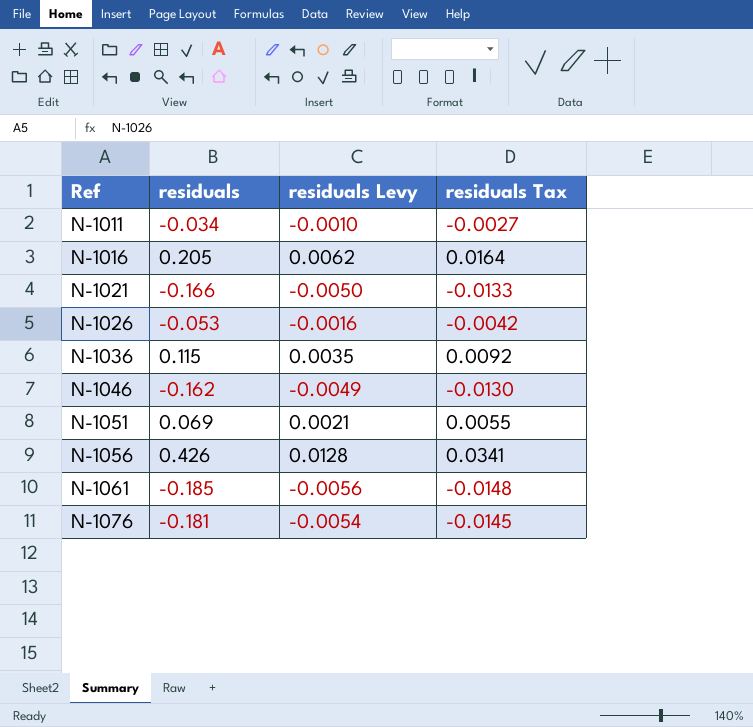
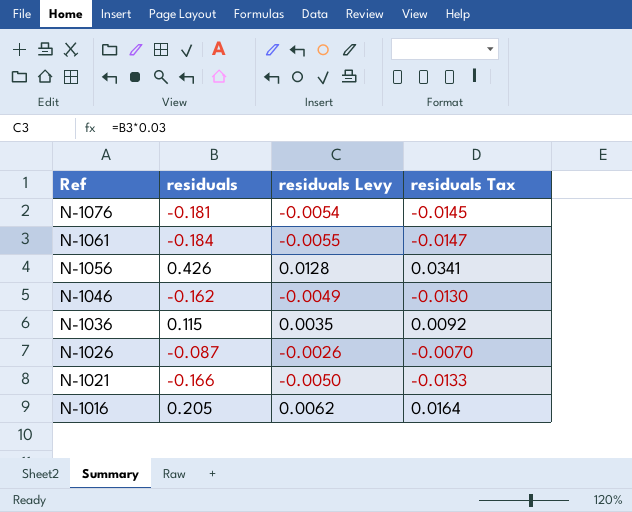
row order: Ref ascending -> Ref descending
row N-1011: -0.034 | -0.0010 | -0.0027 -> none
row N-1051: 0.069 | 0.0021 | 0.0055 -> none
N-1061 | residuals: -0.185 -> -0.184
N-1061 | residuals Levy: -0.0056 -> -0.0055
N-1061 | residuals Tax: -0.0148 -> -0.0147
N-1026 | residuals: -0.053 -> -0.087
N-1026 | residuals Levy: -0.0016 -> -0.0026
N-1026 | residuals Tax: -0.0042 -> -0.0070

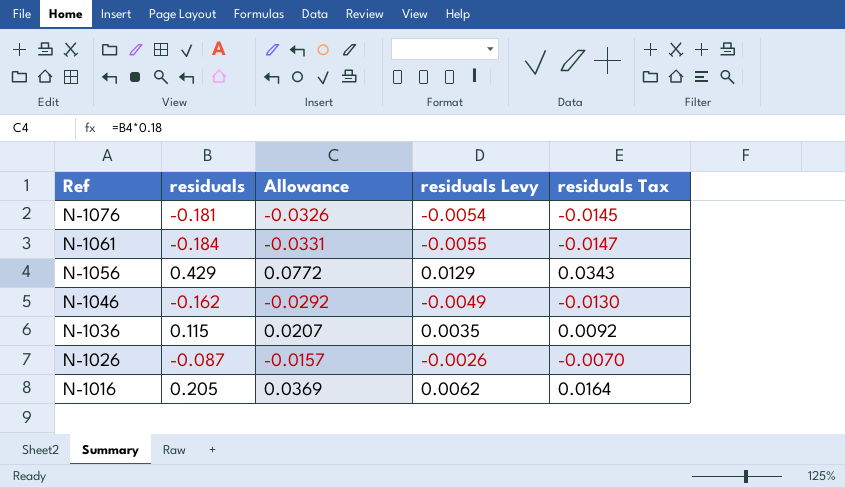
column Allowance | formula: none -> [residuals] * 0.18
row N-1021: -0.166 | -0.0050 | -0.0133 -> none
N-1056 | residuals: 0.426 -> 0.429
N-1056 | residuals Levy: 0.0128 -> 0.0129
N-1056 | residuals Tax: 0.0341 -> 0.0343

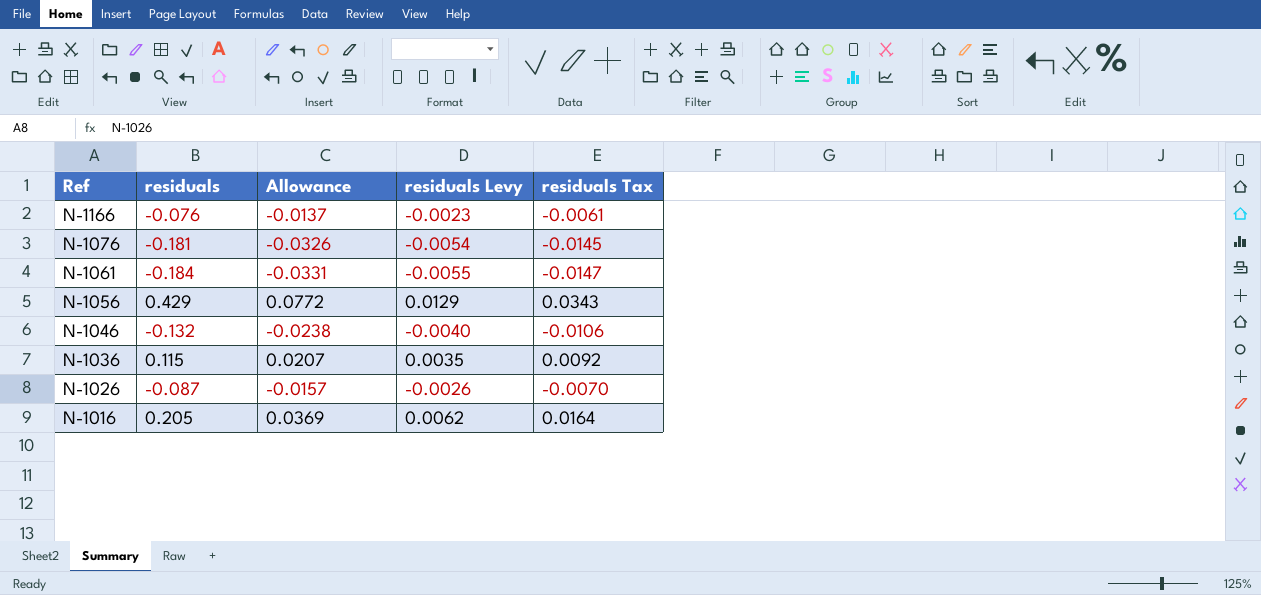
row N-1166: none -> -0.076 | -0.0137 | -0.0023 | -0.0061
N-1046 | residuals: -0.162 -> -0.132
N-1046 | Allowance: -0.0292 -> -0.0238
N-1046 | residuals Levy: -0.0049 -> -0.0040
N-1046 | residuals Tax: -0.0130 -> -0.0106

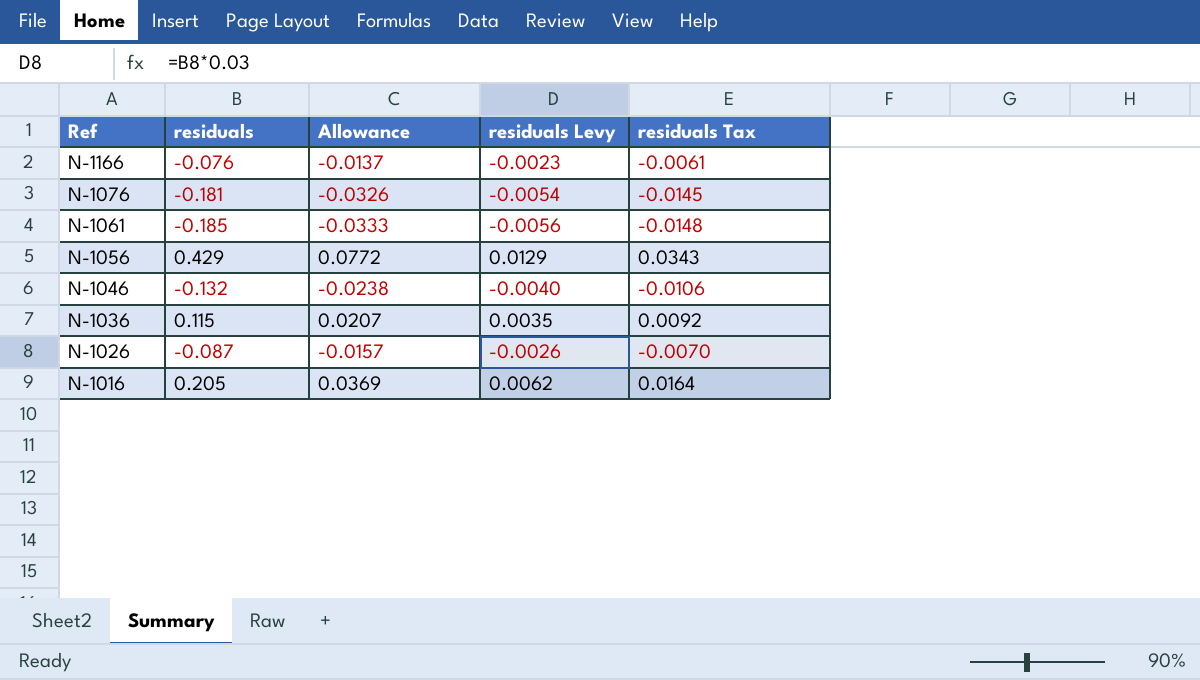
N-1061 | residuals: -0.184 -> -0.185
N-1061 | Allowance: -0.0331 -> -0.0333
N-1061 | residuals Levy: -0.0055 -> -0.0056
N-1061 | residuals Tax: -0.0147 -> -0.0148

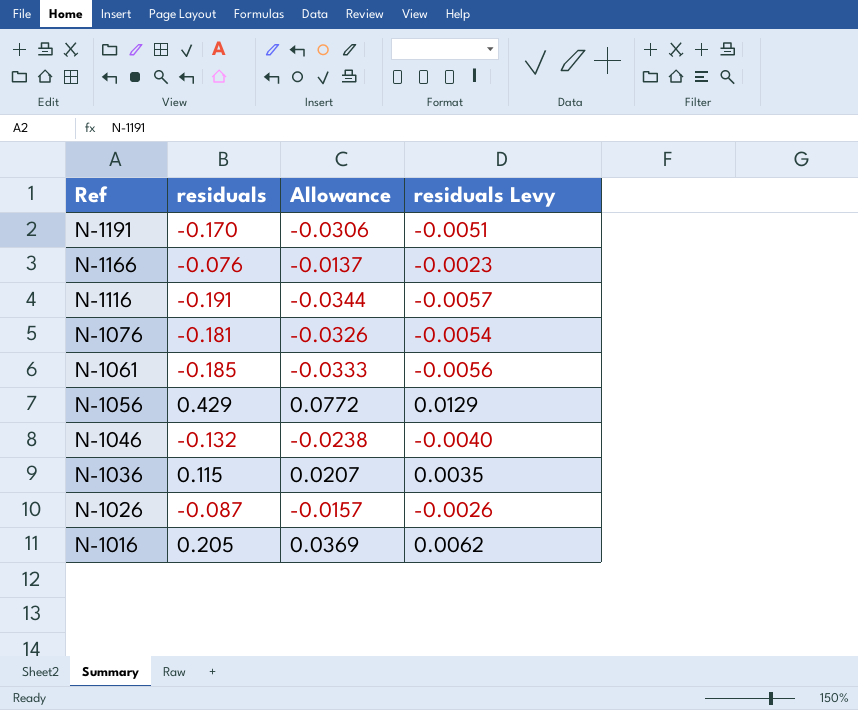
column residuals Tax | formula: [residuals] * 0.08 -> none
row N-1191: none -> -0.170 | -0.0306 | -0.0051
row N-1116: none -> -0.191 | -0.0344 | -0.0057

